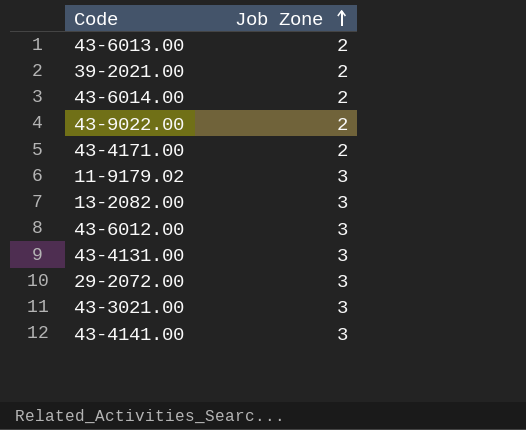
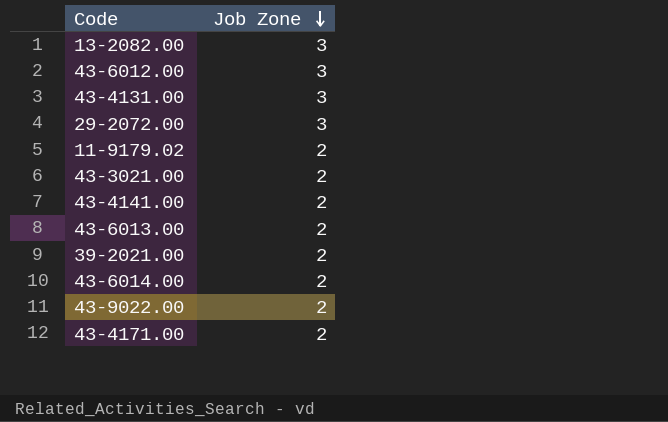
row order: Job Zone ascending -> Job Zone descending
11-9179.02 | Job Zone: 3 -> 2
43-3021.00 | Job Zone: 3 -> 2
43-4141.00 | Job Zone: 3 -> 2

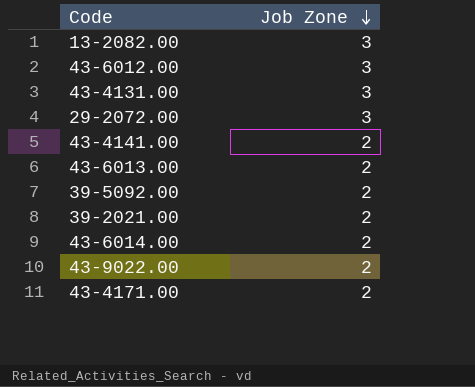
row 11-9179.02: 2 -> none
row 43-3021.00: 2 -> none
row 39-5092.00: none -> 2

